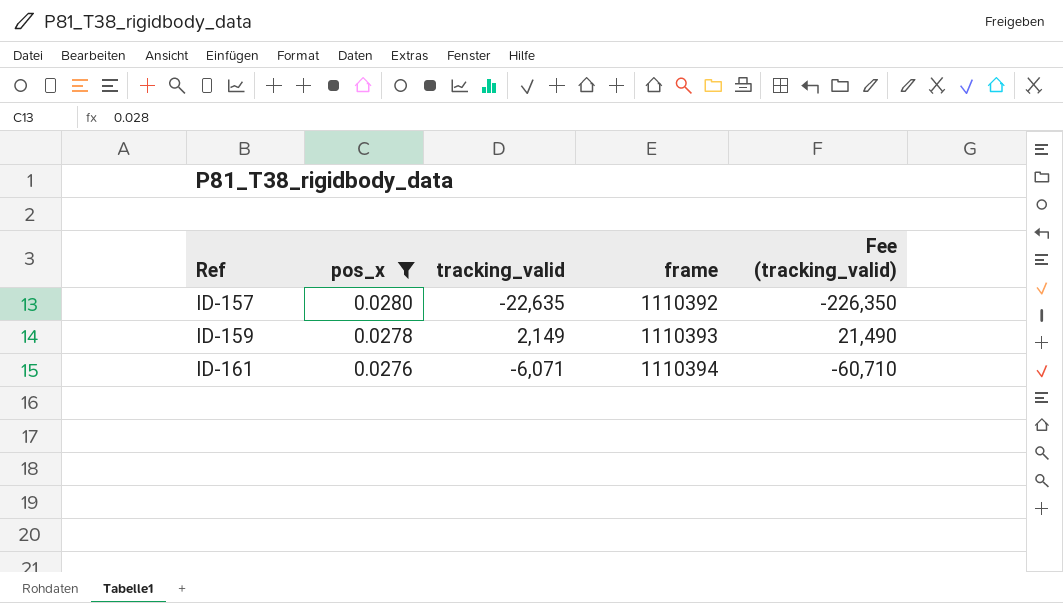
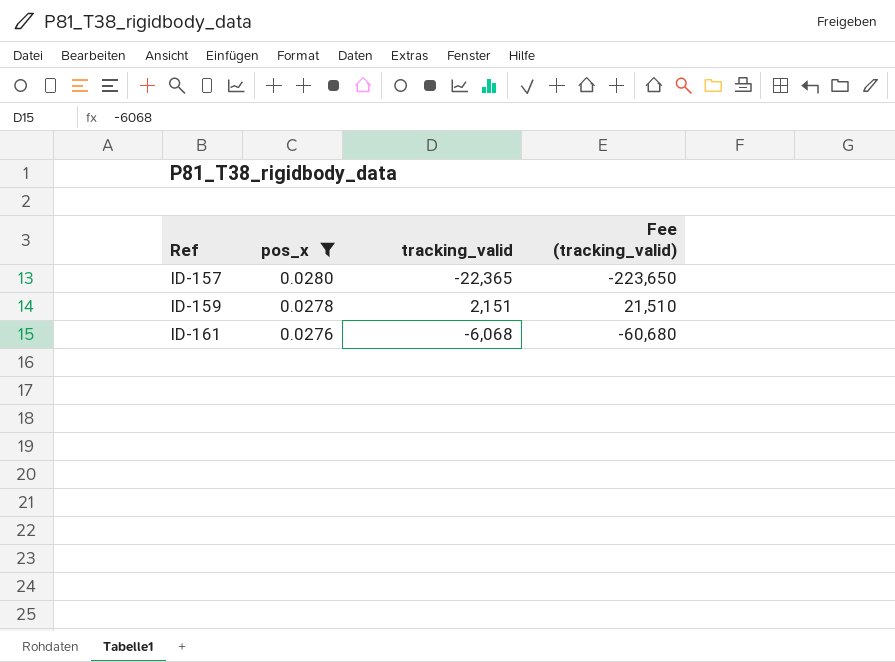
column frame | position: 4 -> none
ID-157 | tracking_valid: -22,635 -> -22,365
ID-157 | Fee (tracking_valid): -226,350 -> -223,650
ID-159 | tracking_valid: 2,149 -> 2,151
ID-159 | Fee (tracking_valid): 21,490 -> 21,510
ID-161 | tracking_valid: -6,071 -> -6,068
ID-161 | Fee (tracking_valid): -60,710 -> -60,680

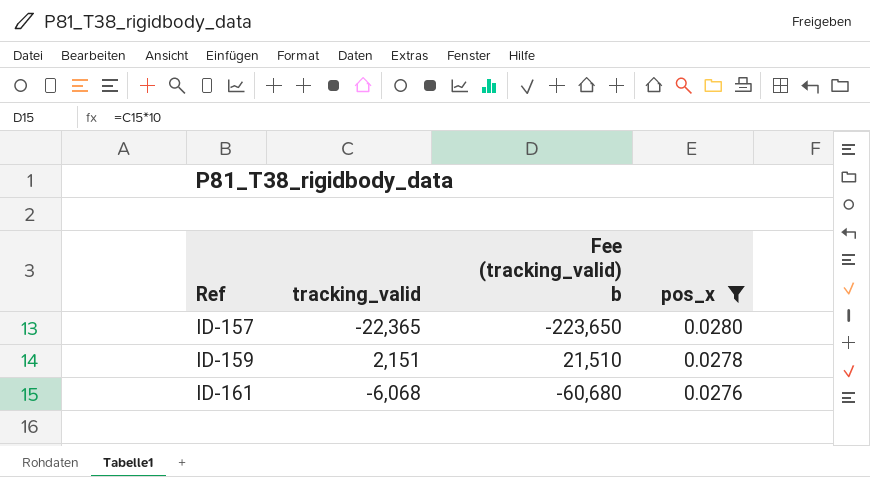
column name: Fee (tracking_valid) -> Fee (tracking_valid) b
column pos_x | position: 2 -> 4

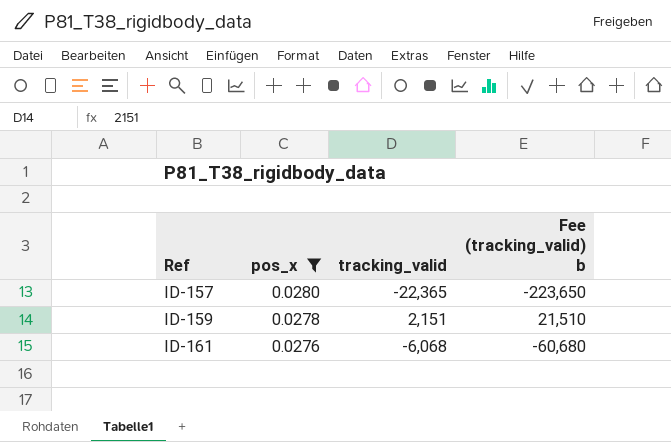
column pos_x | position: 4 -> 2

